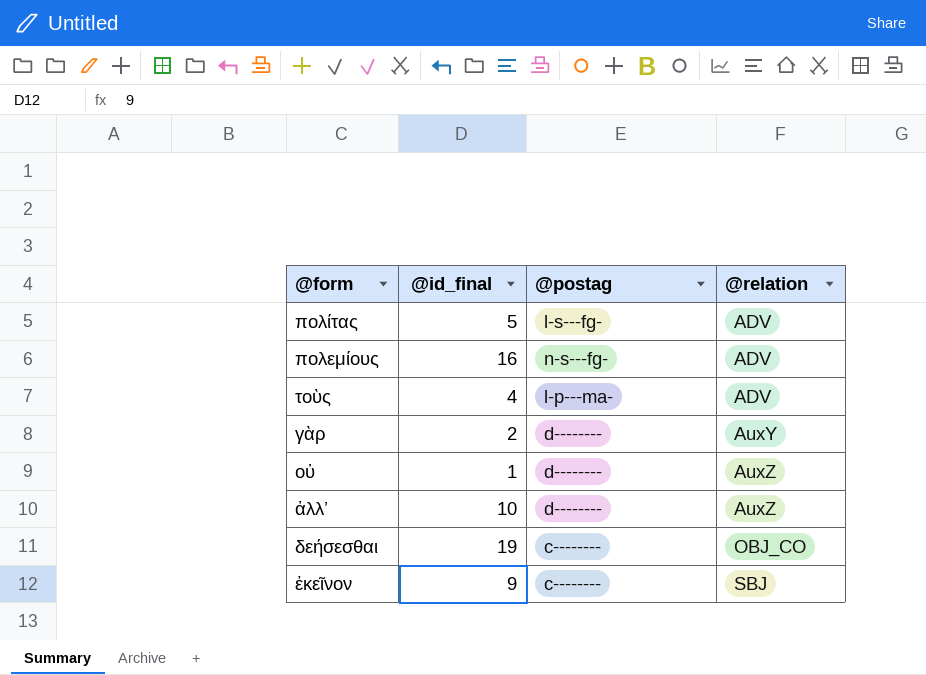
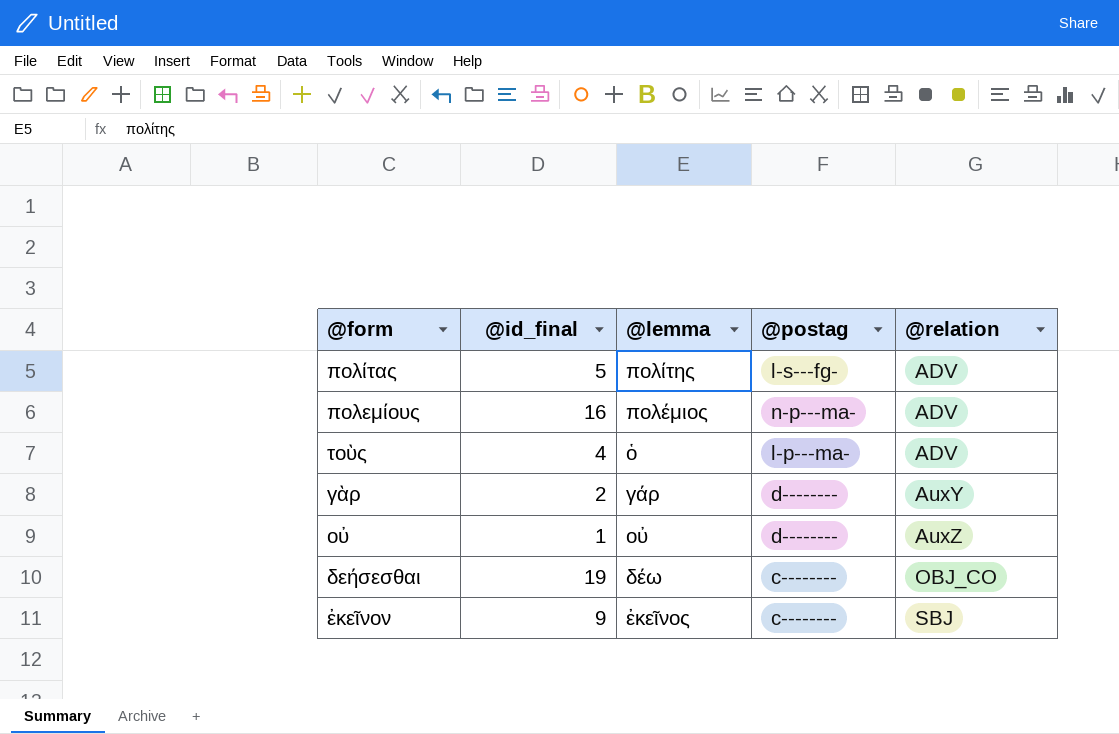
column @lemma | position: none -> 3
row ἀλλʼ: 10 | d-------- | AuxZ -> none
πολεμίους | @postag: n-s---fg- -> n-p---ma-

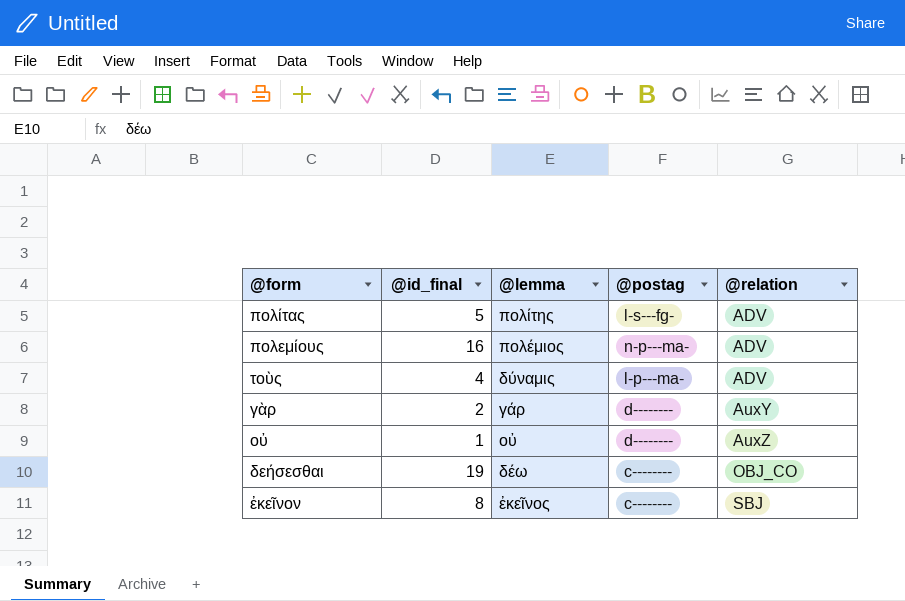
τοὺς | @lemma: ὁ -> δύναμις
ἐκεῖνον | @id_final: 9 -> 8

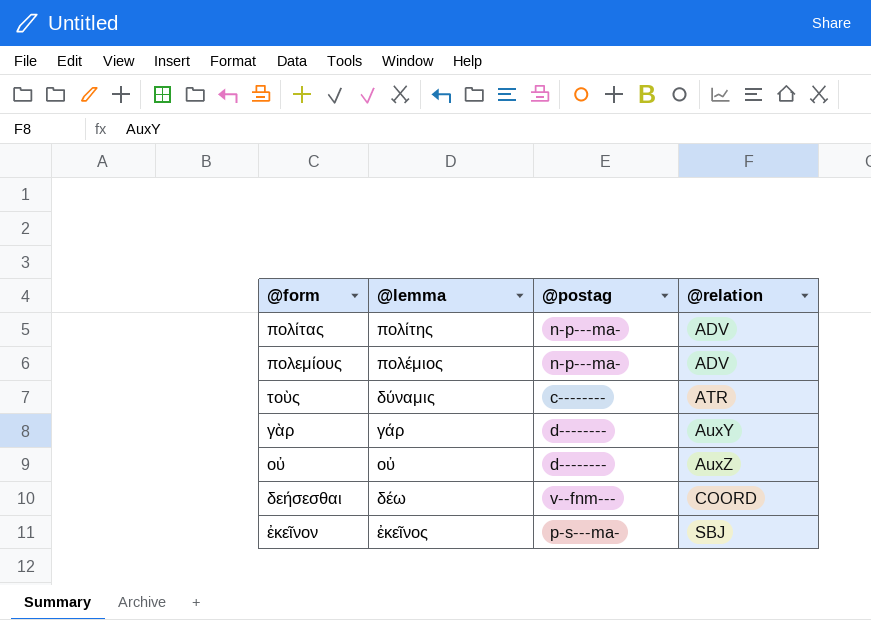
column @id_final | position: 2 -> none
πολίτας | @postag: l-s---fg- -> n-p---ma-
τοὺς | @postag: l-p---ma- -> c--------
τοὺς | @relation: ADV -> ATR
δεήσεσθαι | @postag: c-------- -> v--fnm---
δεήσεσθαι | @relation: OBJ_CO -> COORD
ἐκεῖνον | @postag: c-------- -> p-s---ma-

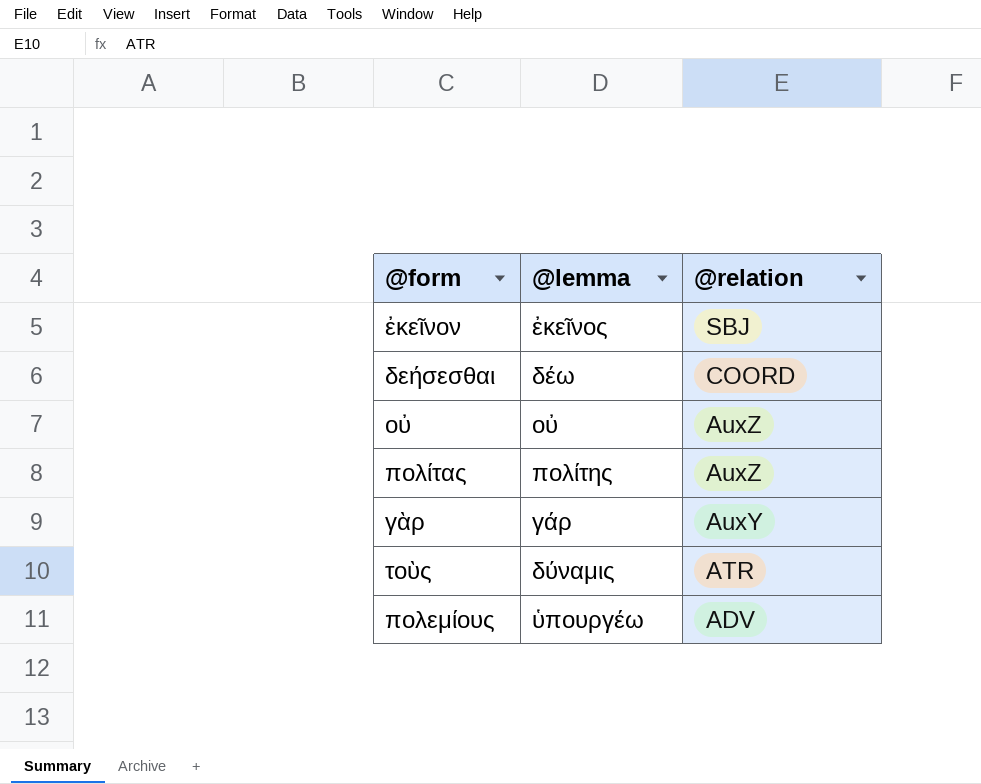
row order: @relation ascending -> @relation descending
column @postag | position: 3 -> none
πολίτας | @relation: ADV -> AuxZ
πολεμίους | @lemma: πολέμιος -> ὑπουργέω

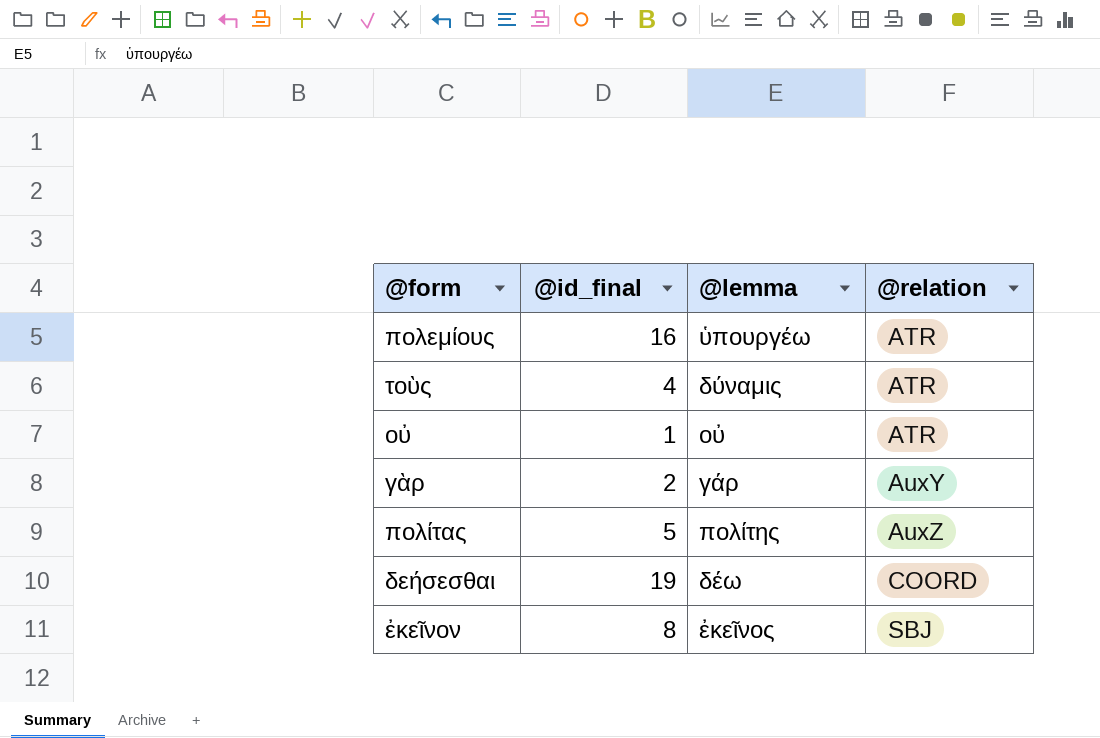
row order: @relation descending -> @relation ascending
column @id_final | position: none -> 2
πολεμίους | @relation: ADV -> ATR
οὐ | @relation: AuxZ -> ATR

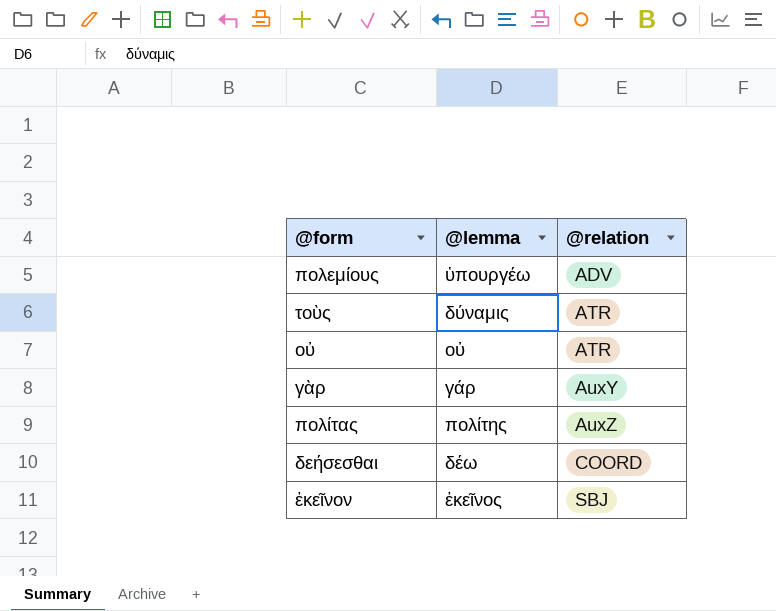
column @id_final | position: 2 -> none
πολεμίους | @relation: ATR -> ADV

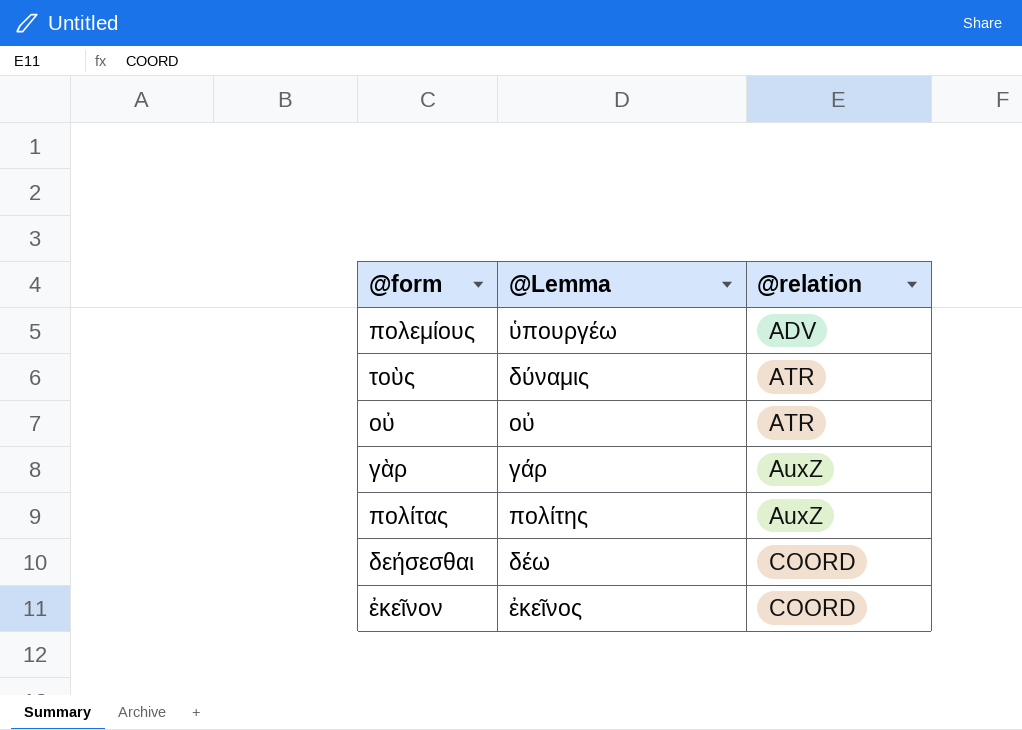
column name: @lemma -> @Lemma
γὰρ | @relation: AuxY -> AuxZ
ἐκεῖνον | @relation: SBJ -> COORD

